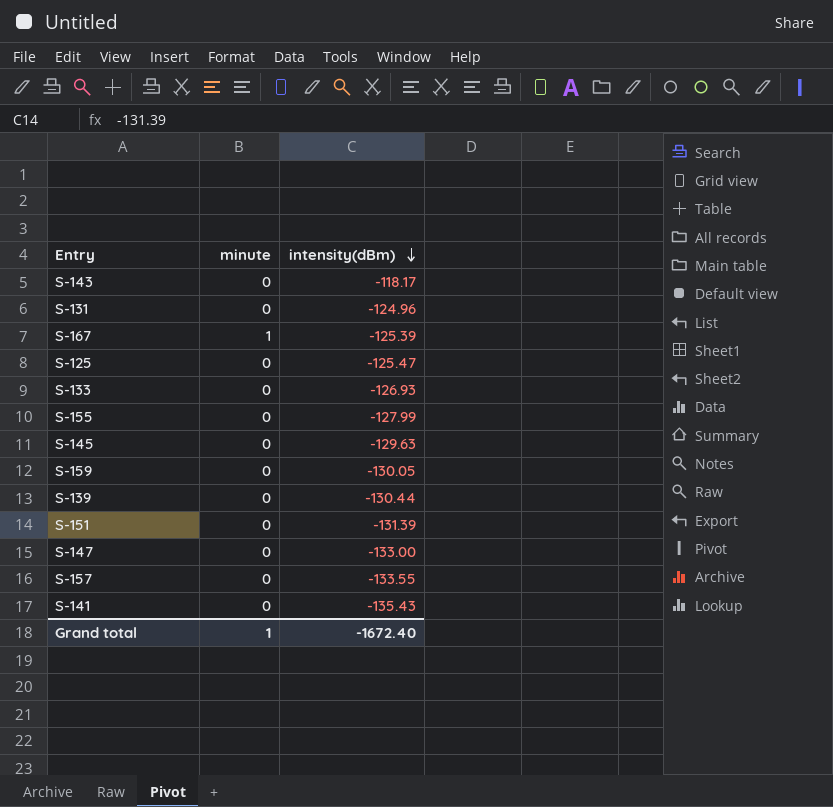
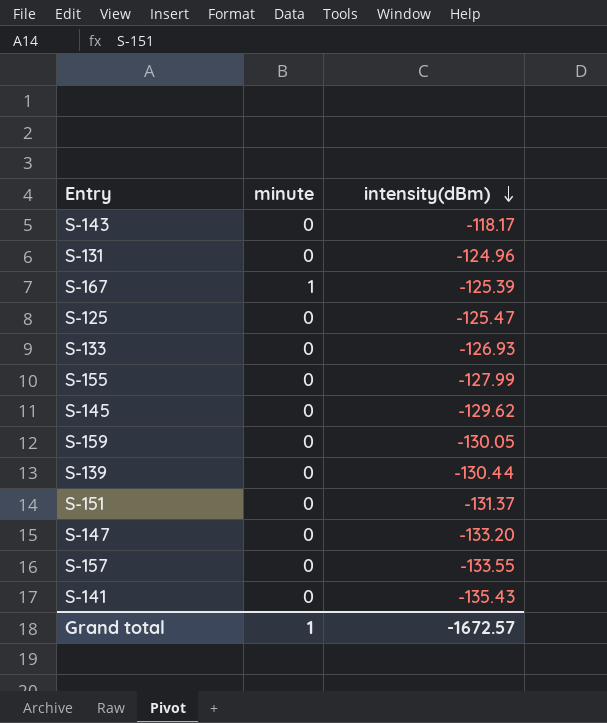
S-145 | intensity(dBm): -129.63 -> -129.62
S-151 | intensity(dBm): -131.39 -> -131.37
S-147 | intensity(dBm): -133.00 -> -133.20
Grand total | intensity(dBm): -1672.40 -> -1672.57

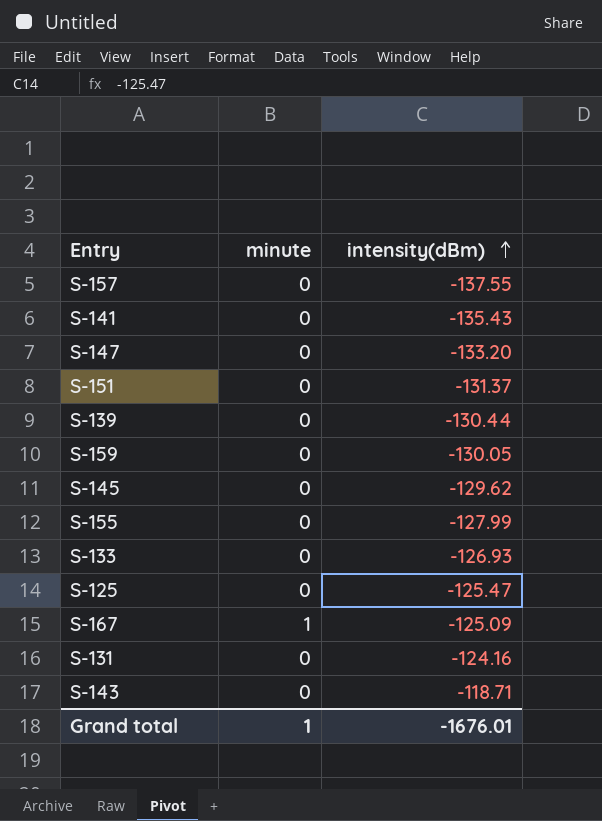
row order: intensity(dBm) descending -> intensity(dBm) ascending
S-157 | intensity(dBm): -133.55 -> -137.55
S-167 | intensity(dBm): -125.39 -> -125.09
S-131 | intensity(dBm): -124.96 -> -124.16
S-143 | intensity(dBm): -118.17 -> -118.71
Grand total | intensity(dBm): -1672.57 -> -1676.01

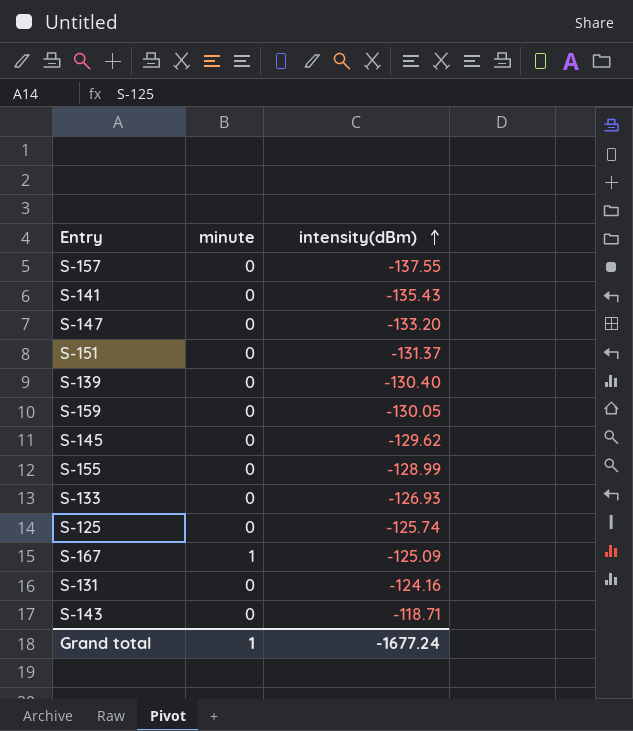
S-139 | intensity(dBm): -130.44 -> -130.40
S-155 | intensity(dBm): -127.99 -> -128.99
S-125 | intensity(dBm): -125.47 -> -125.74
Grand total | intensity(dBm): -1676.01 -> -1677.24

